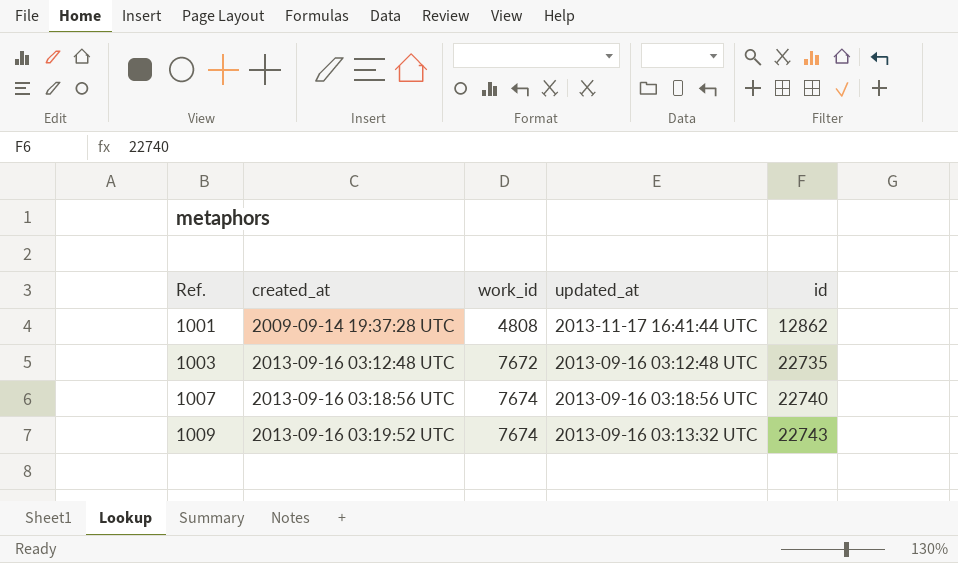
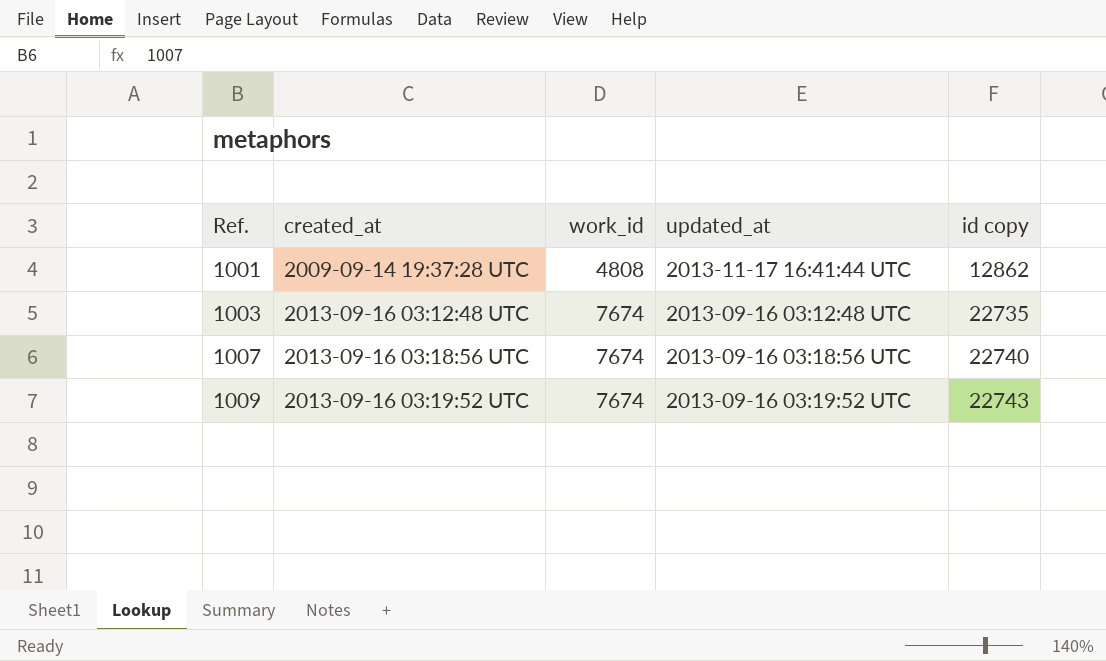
column name: id -> id copy
1003 | work_id: 7672 -> 7674
1009 | updated_at: 2013-09-16 03:13:32 UTC -> 2013-09-16 03:19:52 UTC

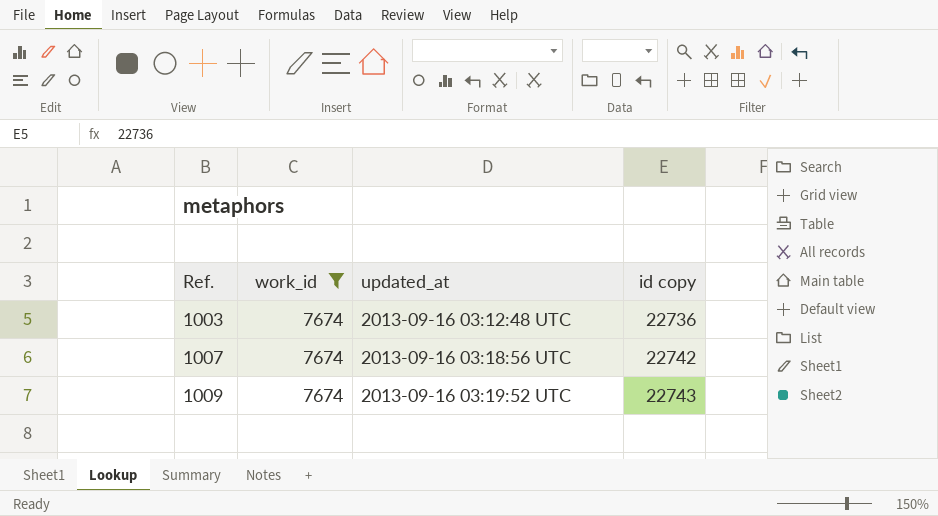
filter: none -> work_id = 7674
column created_at | position: 2 -> none
1003 | id copy: 22735 -> 22736
1007 | id copy: 22740 -> 22742

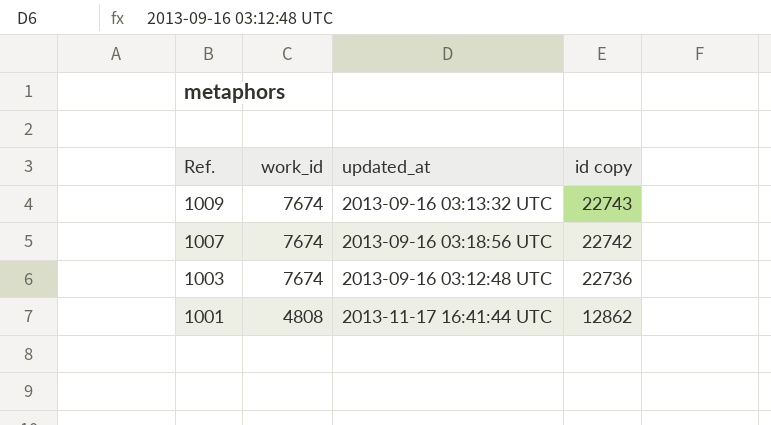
filter: work_id = 7674 -> none
row order: Ref. ascending -> Ref. descending
1009 | updated_at: 2013-09-16 03:19:52 UTC -> 2013-09-16 03:13:32 UTC

